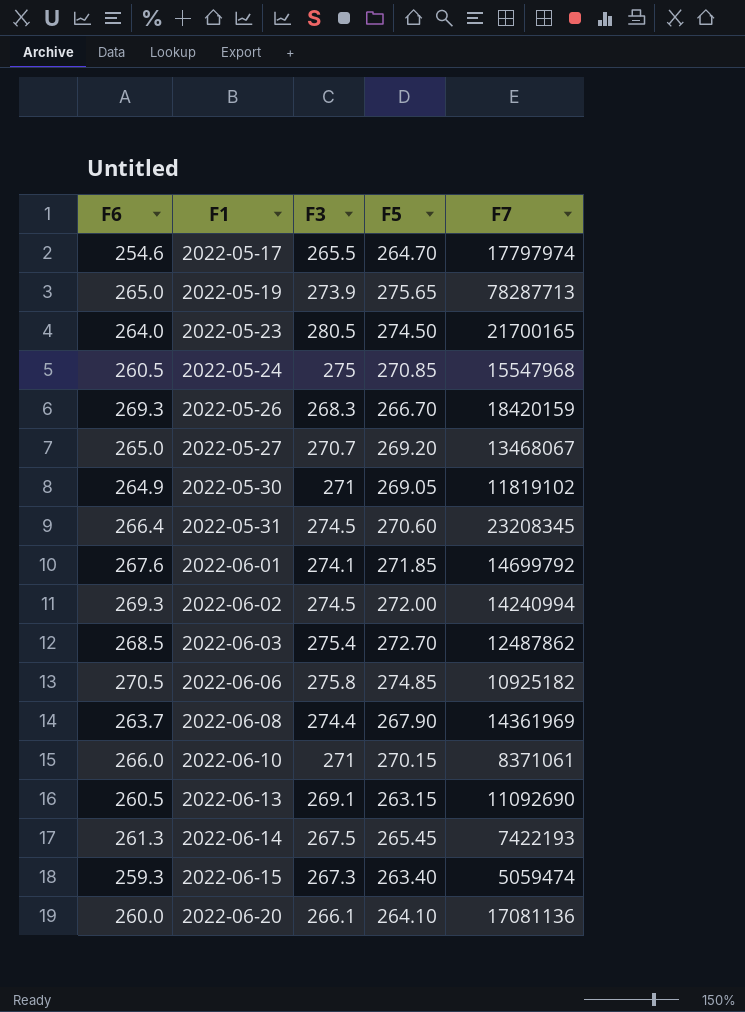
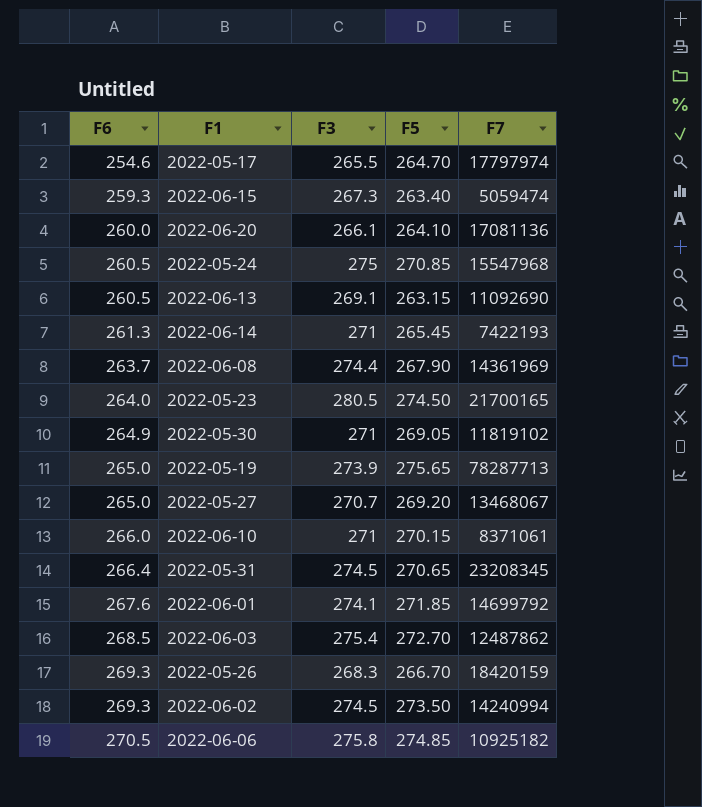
row order: F1 ascending -> F6 ascending
2022-06-14 | F3: 267.5 -> 271
2022-05-31 | F5: 270.60 -> 270.65
2022-06-02 | F5: 272.00 -> 273.50

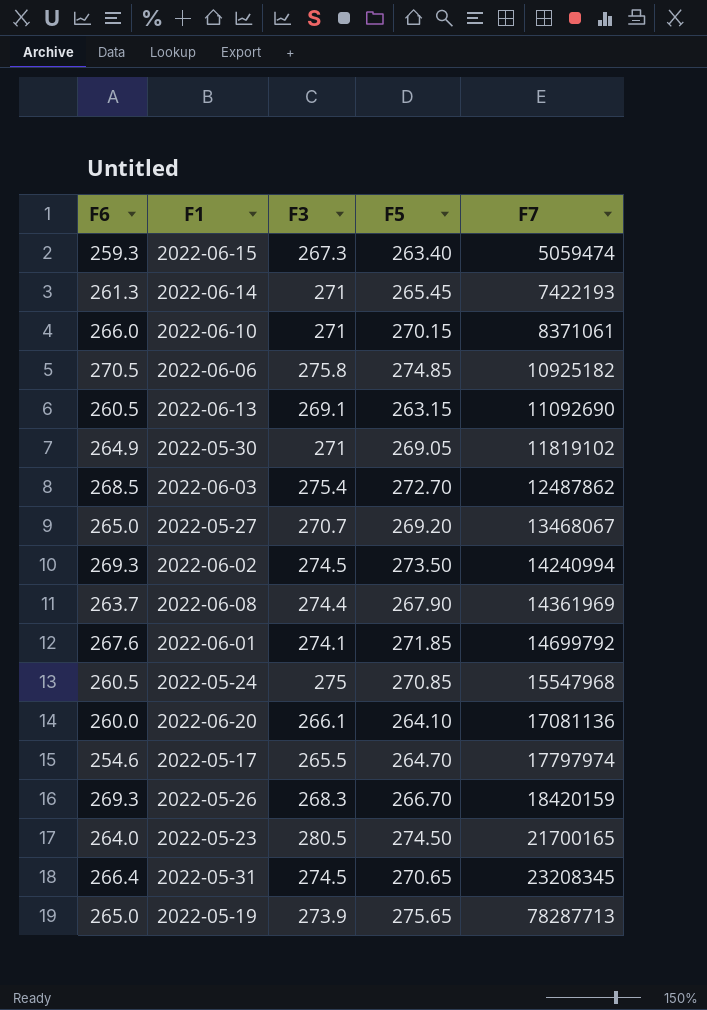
row order: F6 ascending -> F7 ascending

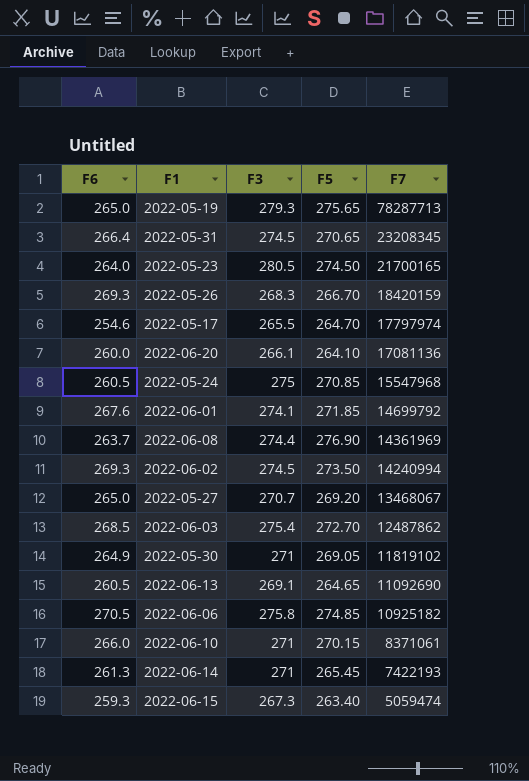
row order: F7 ascending -> F7 descending
2022-05-19 | F3: 273.9 -> 279.3
2022-06-08 | F5: 267.90 -> 276.90
2022-06-13 | F5: 263.15 -> 264.65

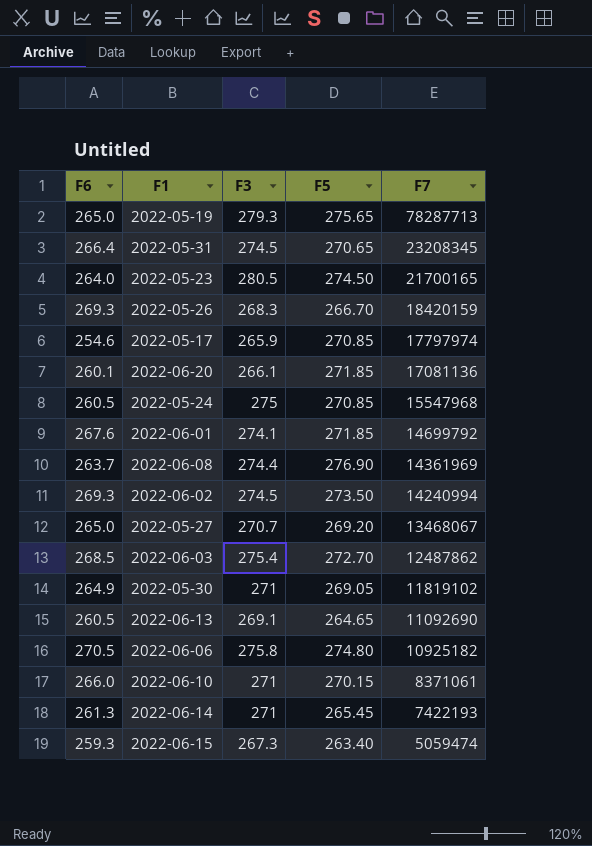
2022-05-17 | F3: 265.5 -> 265.9
2022-05-17 | F5: 264.70 -> 270.85
2022-06-20 | F6: 260.0 -> 260.1
2022-06-20 | F5: 264.10 -> 271.85
2022-06-06 | F5: 274.85 -> 274.80

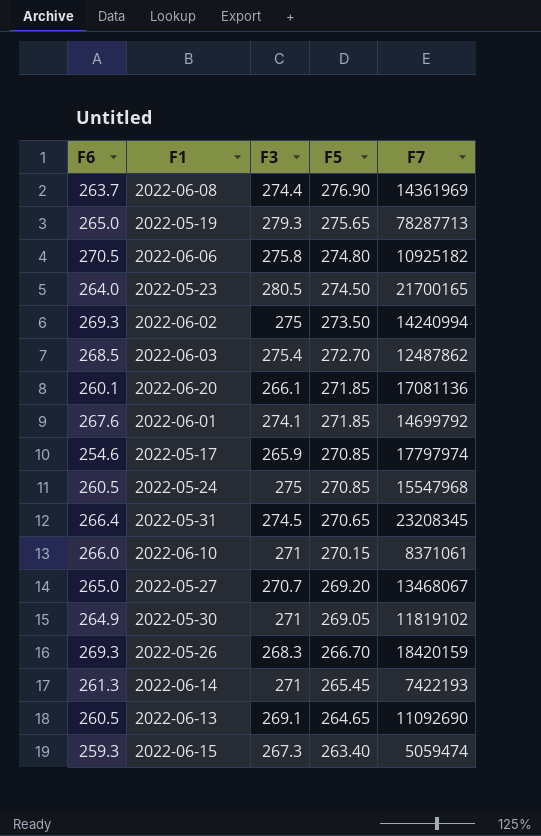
row order: F7 descending -> F5 descending
2022-06-02 | F3: 274.5 -> 275

